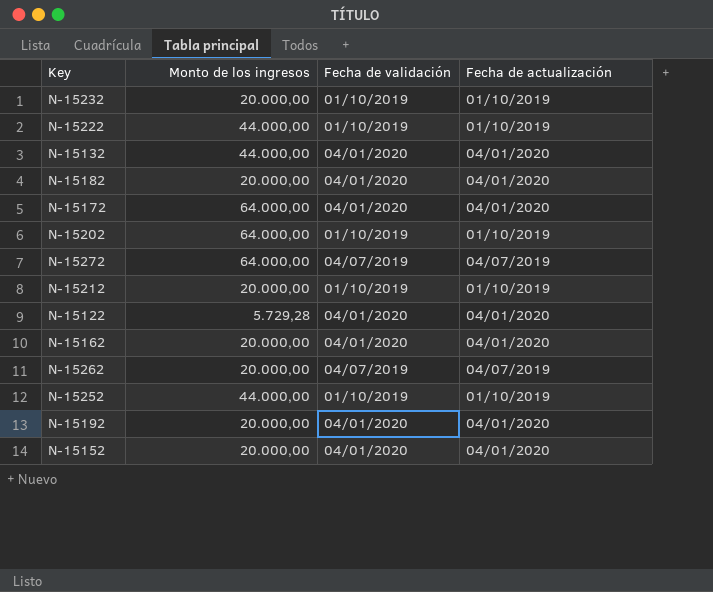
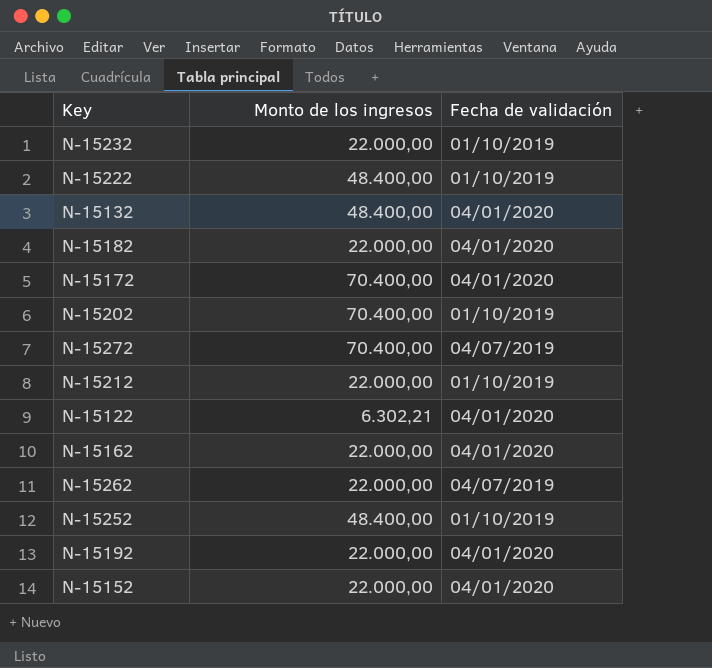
column Fecha de actualización | position: 4 -> none
N-15232 | Monto de los ingresos: 20.000,00 -> 22.000,00
N-15222 | Monto de los ingresos: 44.000,00 -> 48.400,00
N-15132 | Monto de los ingresos: 44.000,00 -> 48.400,00
N-15182 | Monto de los ingresos: 20.000,00 -> 22.000,00
N-15172 | Monto de los ingresos: 64.000,00 -> 70.400,00
N-15202 | Monto de los ingresos: 64.000,00 -> 70.400,00
N-15272 | Monto de los ingresos: 64.000,00 -> 70.400,00
N-15212 | Monto de los ingresos: 20.000,00 -> 22.000,00
N-15122 | Monto de los ingresos: 5.729,28 -> 6.302,21
N-15162 | Monto de los ingresos: 20.000,00 -> 22.000,00
N-15262 | Monto de los ingresos: 20.000,00 -> 22.000,00
N-15252 | Monto de los ingresos: 44.000,00 -> 48.400,00
N-15192 | Monto de los ingresos: 20.000,00 -> 22.000,00
N-15152 | Monto de los ingresos: 20.000,00 -> 22.000,00

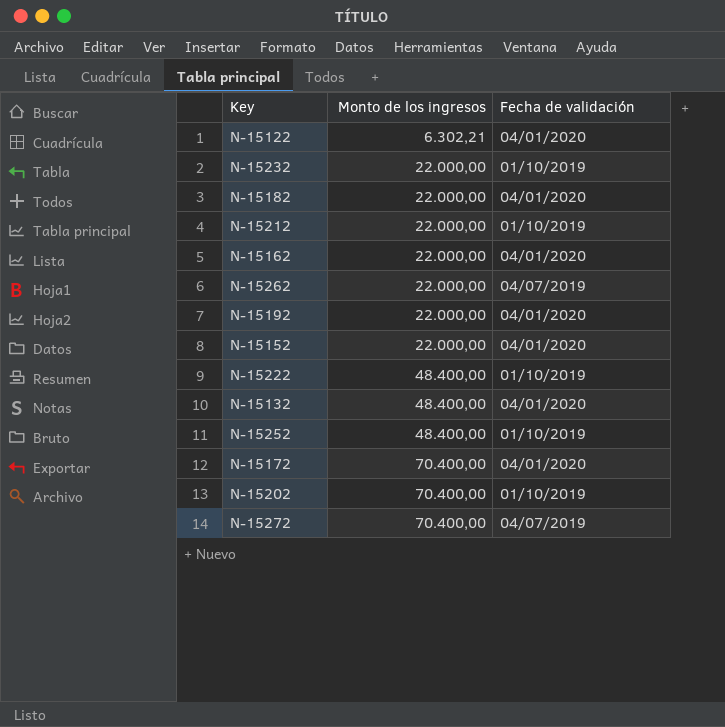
row order: none -> Monto de los ingresos ascending

